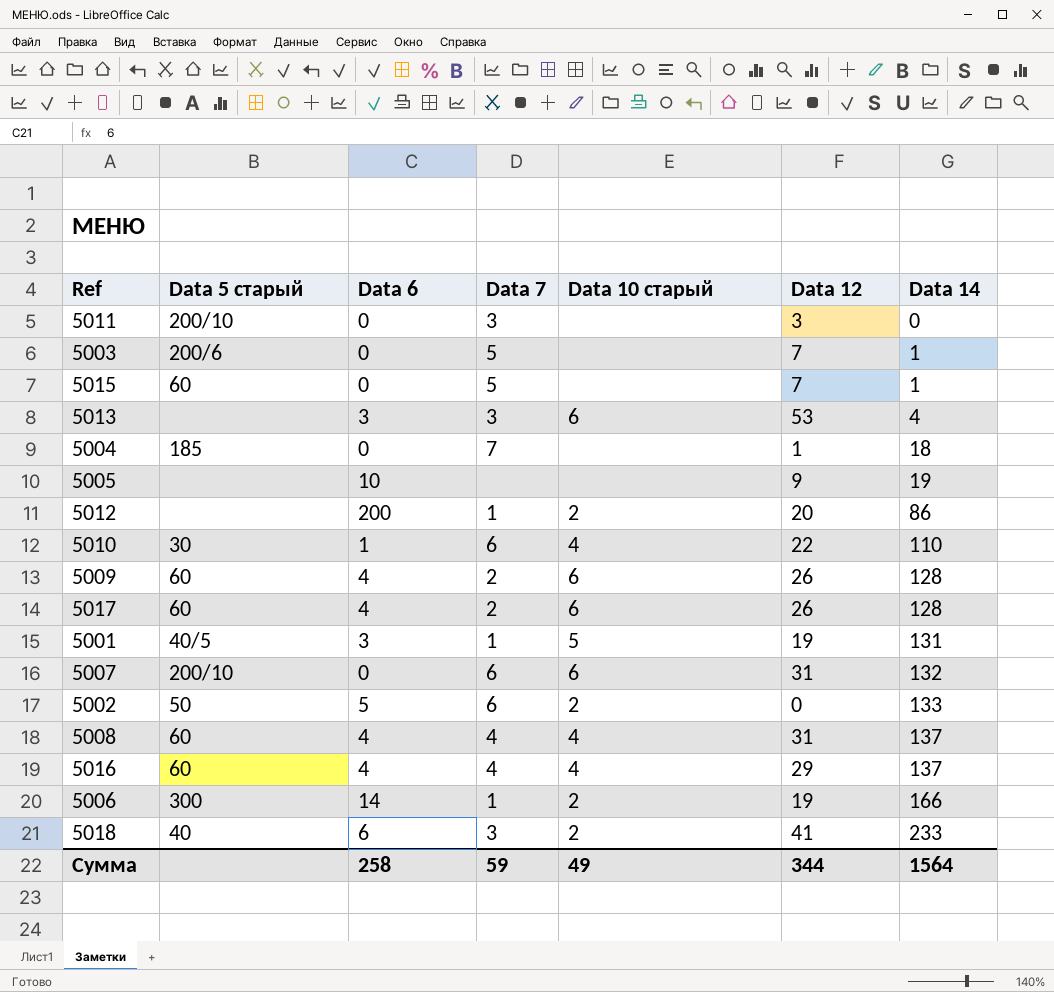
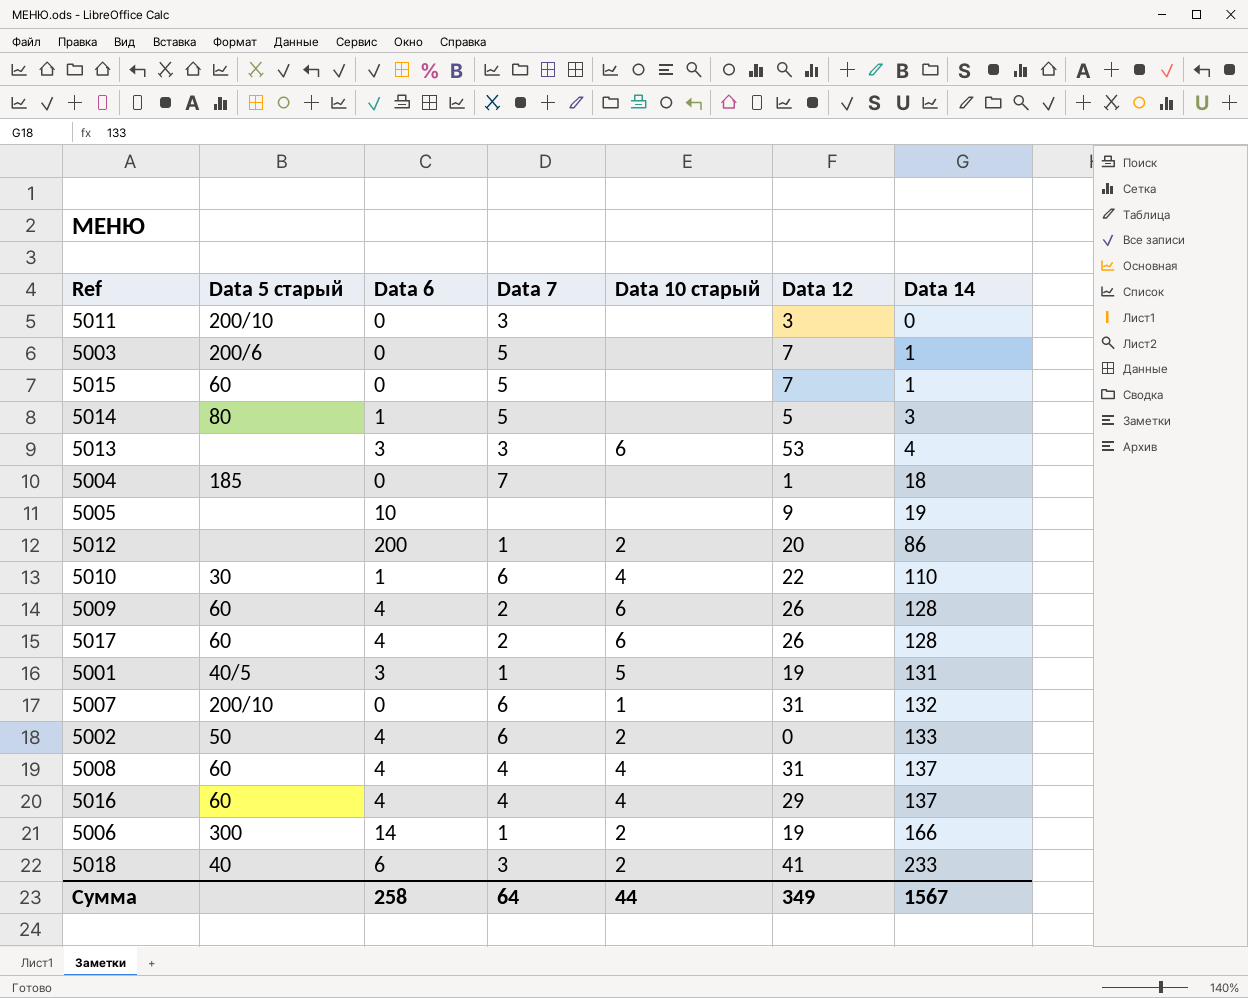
row 5014: none -> 80 | 1 | 5 | none | 5 | 3
5007 | Data 10 старый: 6 -> 1
5002 | Data 6: 5 -> 4
Сумма | Data 7: 59 -> 64
Сумма | Data 10 старый: 49 -> 44
Сумма | Data 12: 344 -> 349
Сумма | Data 14: 1564 -> 1567

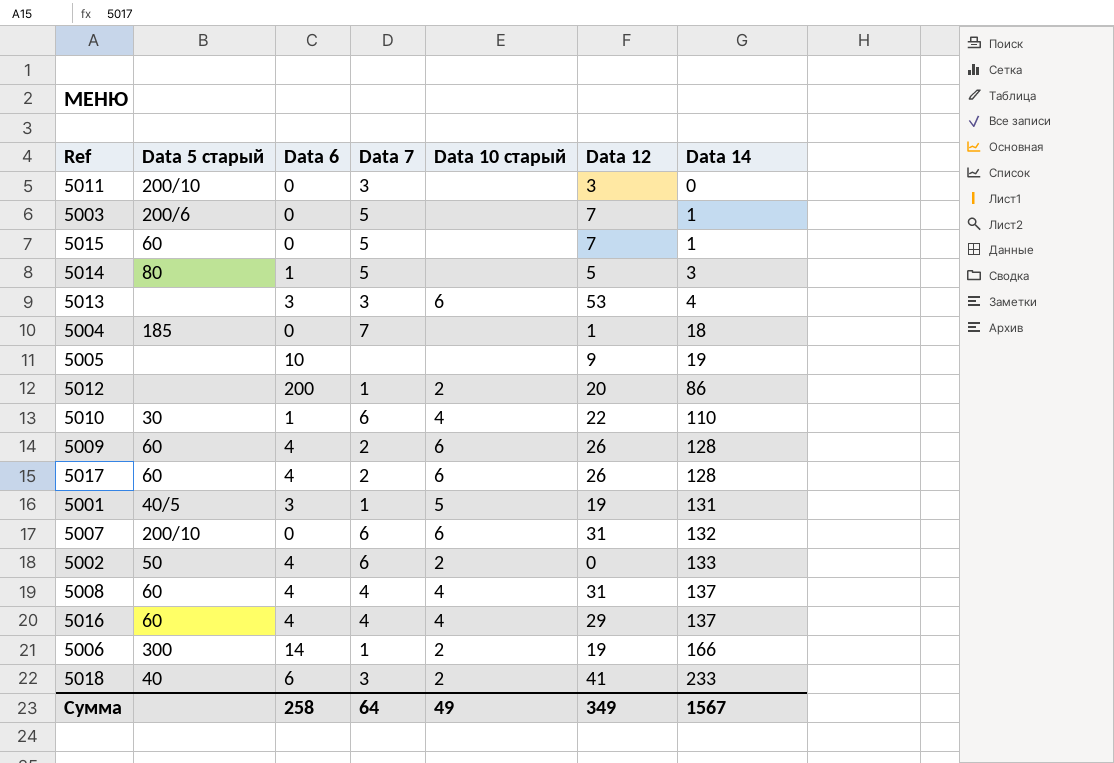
5007 | Data 10 старый: 1 -> 6
Сумма | Data 10 старый: 44 -> 49

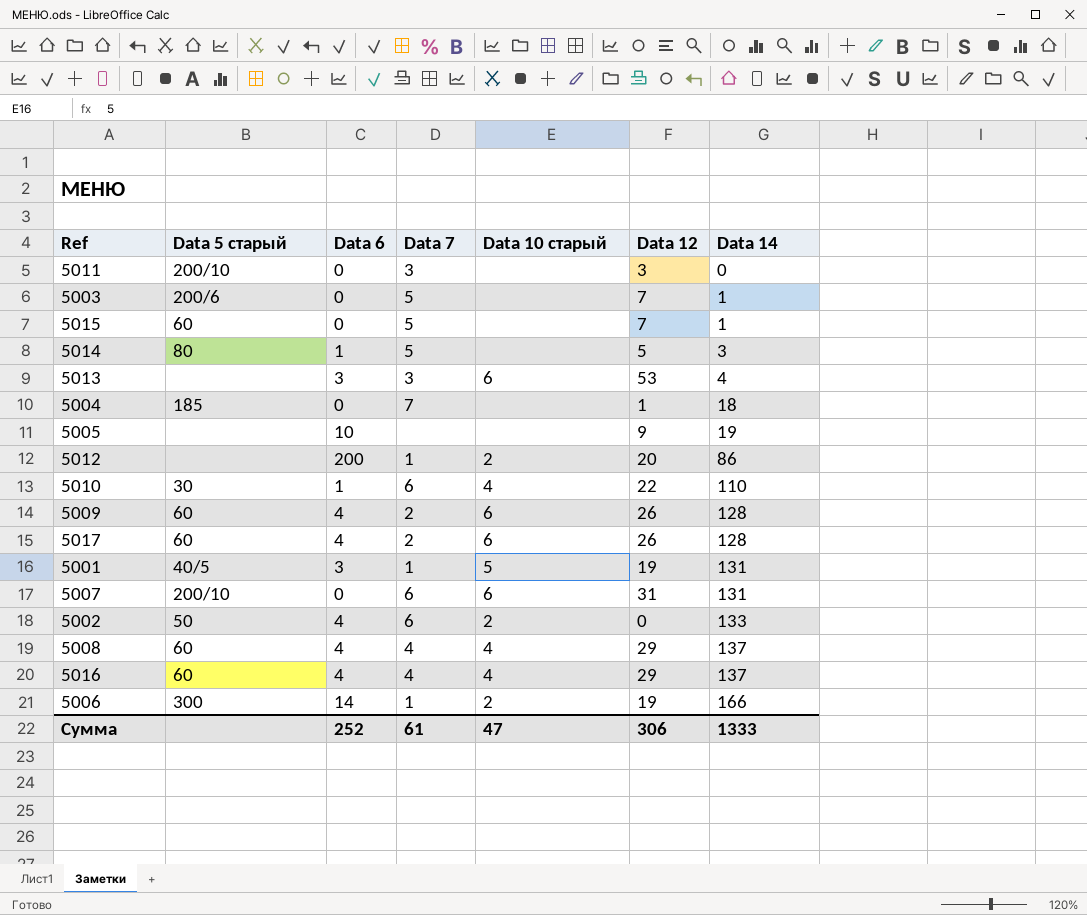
row 5018: 40 | 6 | 3 | 2 | 41 | 233 -> none
5007 | Data 14: 132 -> 131
5008 | Data 12: 31 -> 29
Сумма | Data 6: 258 -> 252
Сумма | Data 7: 64 -> 61
Сумма | Data 10 старый: 49 -> 47
Сумма | Data 12: 349 -> 306
Сумма | Data 14: 1567 -> 1333

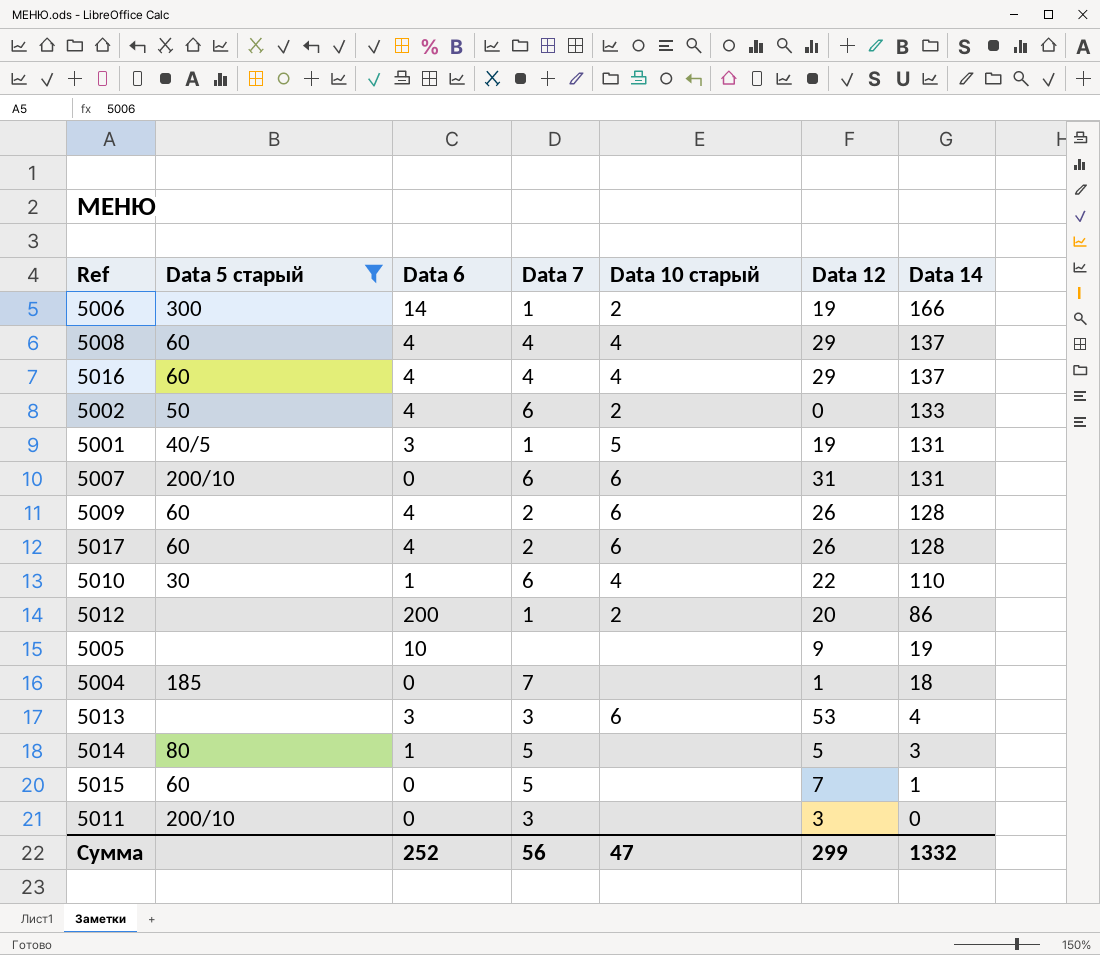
filter: none -> Data 5 старый != 200/6
row order: Data 14 ascending -> Data 14 descending
Сумма | Data 7: 61 -> 56
Сумма | Data 12: 306 -> 299
Сумма | Data 14: 1333 -> 1332

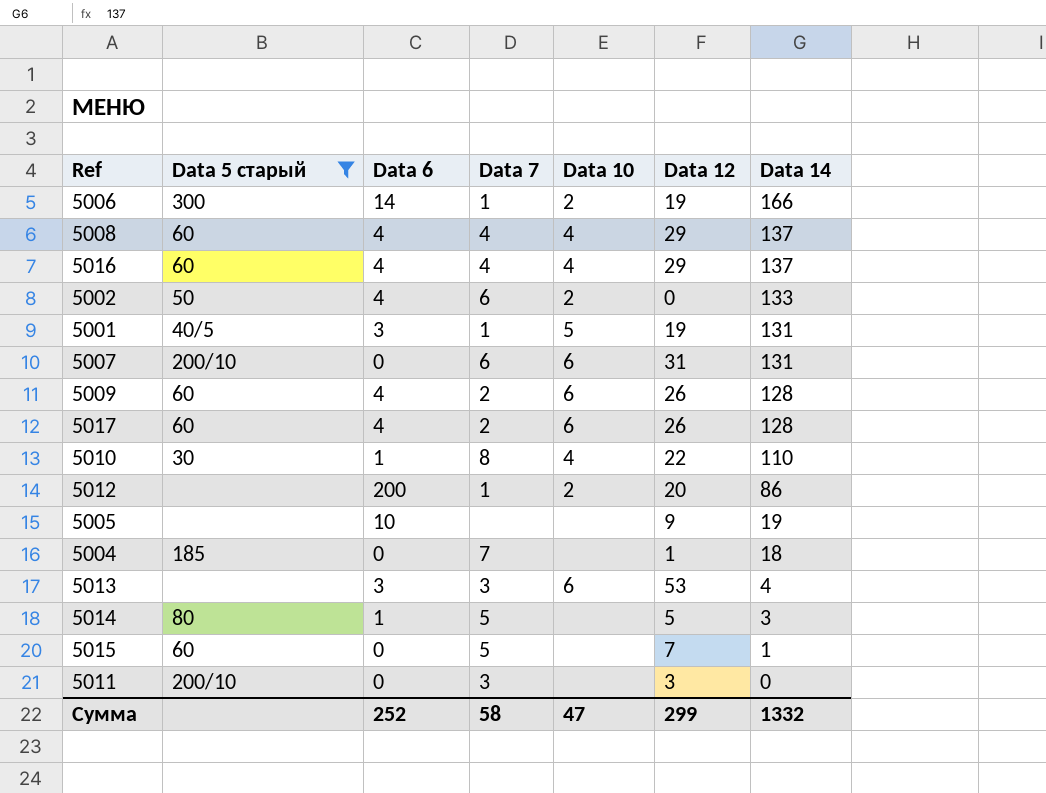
column name: Data 10 старый -> Data 10
5010 | Data 7: 6 -> 8
Сумма | Data 7: 56 -> 58

